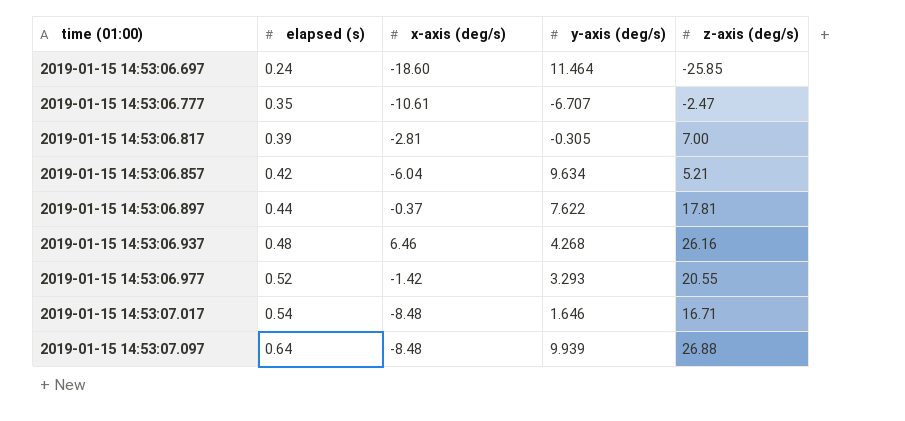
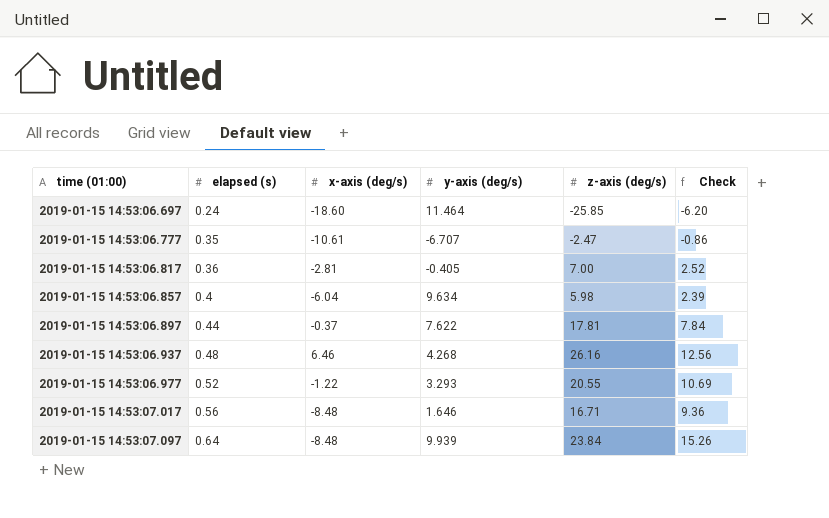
column Check | formula: none -> [elapsed (s)] * [z-axis (deg/s)]
2019-01-15 14:53:06.817 | elapsed (s): 0.39 -> 0.36
2019-01-15 14:53:06.817 | y-axis (deg/s): -0.305 -> -0.405
2019-01-15 14:53:06.857 | elapsed (s): 0.42 -> 0.4
2019-01-15 14:53:06.857 | z-axis (deg/s): 5.21 -> 5.98
2019-01-15 14:53:06.977 | x-axis (deg/s): -1.42 -> -1.22
2019-01-15 14:53:07.017 | elapsed (s): 0.54 -> 0.56
2019-01-15 14:53:07.097 | z-axis (deg/s): 26.88 -> 23.84

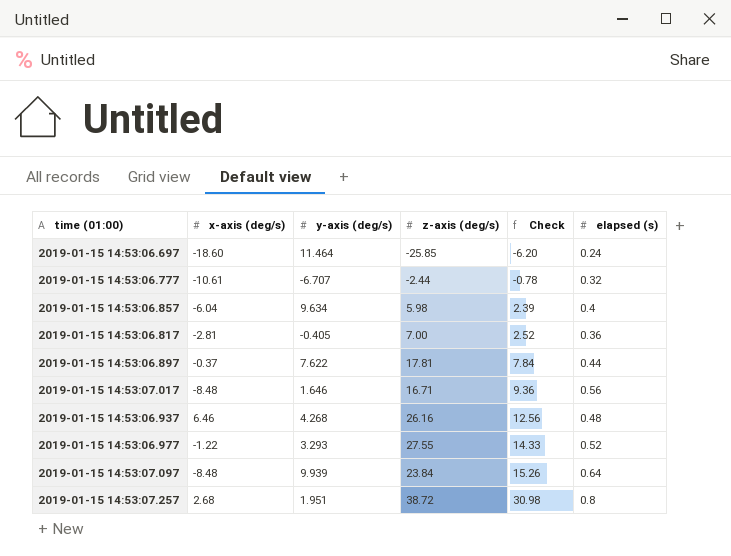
row order: time (01:00) ascending -> Check ascending
column elapsed (s) | position: 2 -> 6
2019-01-15 14:53:06.777 | z-axis (deg/s): -2.47 -> -2.44
2019-01-15 14:53:06.777 | Check: -0.86 -> -0.78
2019-01-15 14:53:06.777 | elapsed (s): 0.35 -> 0.32
2019-01-15 14:53:06.977 | z-axis (deg/s): 20.55 -> 27.55
2019-01-15 14:53:06.977 | Check: 10.69 -> 14.33
row 2019-01-15 14:53:07.257: none -> 2.68 | 1.951 | 38.72 | 30.98 | 0.8

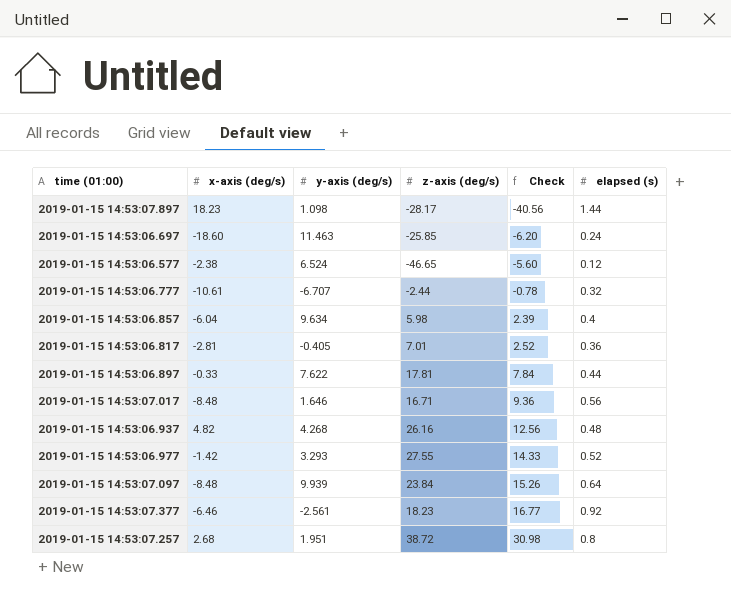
row 2019-01-15 14:53:07.897: none -> 18.23 | 1.098 | -28.17 | -40.56 | 1.44
2019-01-15 14:53:06.697 | y-axis (deg/s): 11.464 -> 11.463
row 2019-01-15 14:53:06.577: none -> -2.38 | 6.524 | -46.65 | -5.60 | 0.12
2019-01-15 14:53:06.817 | z-axis (deg/s): 7.00 -> 7.01
2019-01-15 14:53:06.897 | x-axis (deg/s): -0.37 -> -0.33
2019-01-15 14:53:06.937 | x-axis (deg/s): 6.46 -> 4.82
2019-01-15 14:53:06.977 | x-axis (deg/s): -1.22 -> -1.42
row 2019-01-15 14:53:07.377: none -> -6.46 | -2.561 | 18.23 | 16.77 | 0.92

